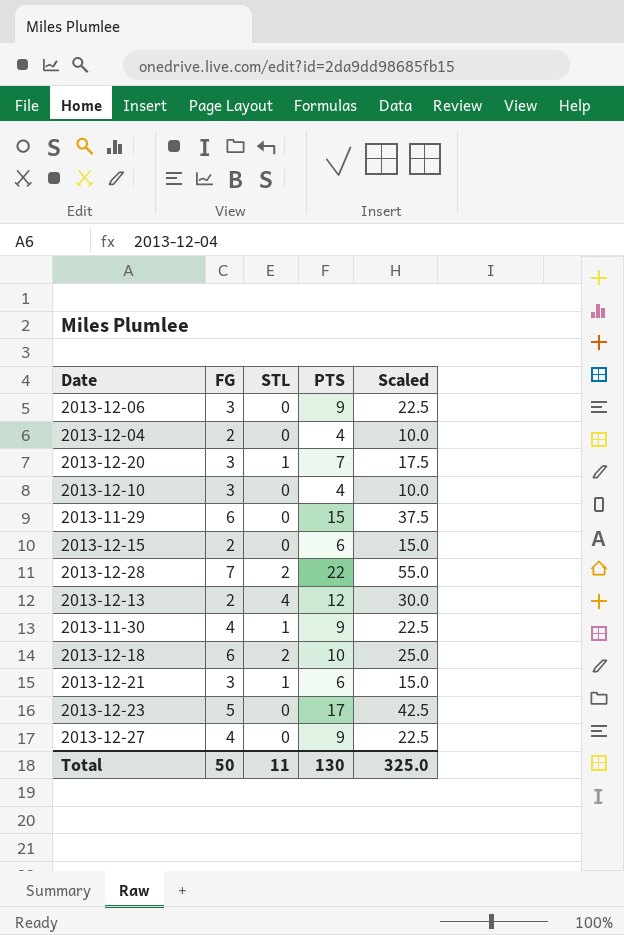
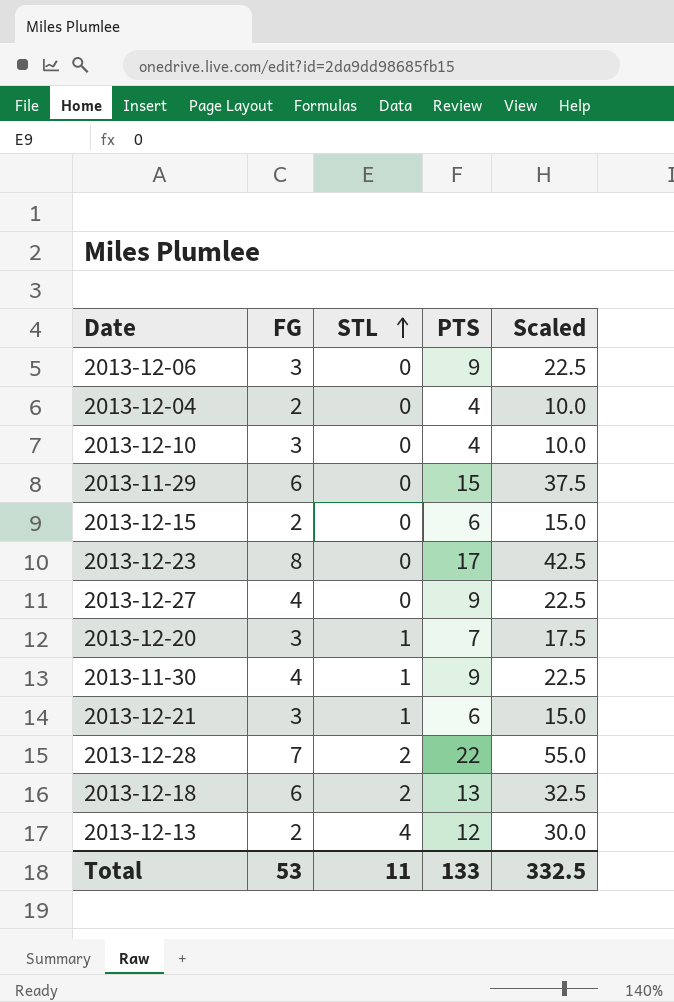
row order: none -> STL ascending
2013-12-23 | FG: 5 -> 8
2013-12-18 | PTS: 10 -> 13
2013-12-18 | Scaled: 25.0 -> 32.5
Total | FG: 50 -> 53
Total | PTS: 130 -> 133
Total | Scaled: 325.0 -> 332.5

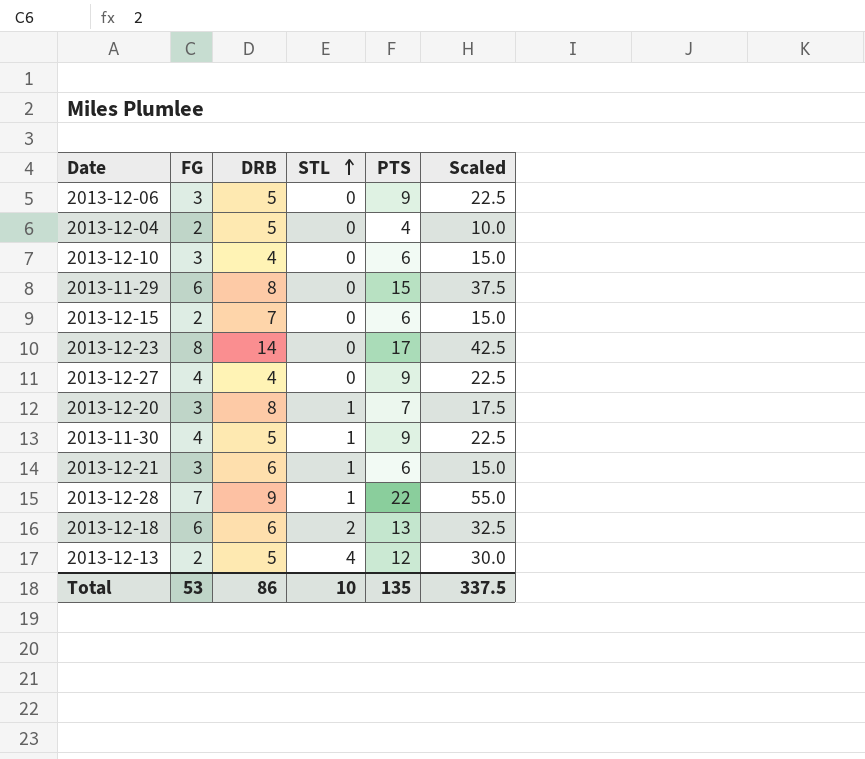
column DRB | position: none -> 3
2013-12-10 | PTS: 4 -> 6
2013-12-10 | Scaled: 10.0 -> 15.0
2013-12-28 | STL: 2 -> 1
Total | STL: 11 -> 10
Total | PTS: 133 -> 135
Total | Scaled: 332.5 -> 337.5

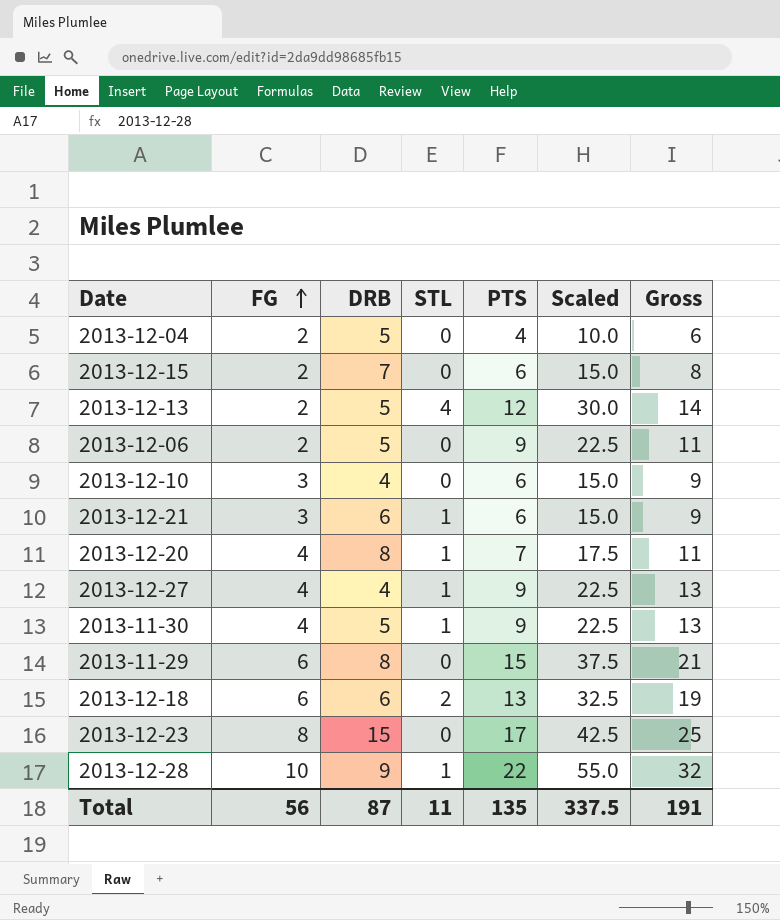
row order: STL ascending -> FG ascending
column Gross | formula: none -> [FG] + [PTS]
2013-12-06 | FG: 3 -> 2
2013-12-20 | FG: 3 -> 4
2013-12-27 | STL: 0 -> 1
2013-12-23 | DRB: 14 -> 15
2013-12-28 | FG: 7 -> 10
Total | FG: 53 -> 56
Total | DRB: 86 -> 87
Total | STL: 10 -> 11

